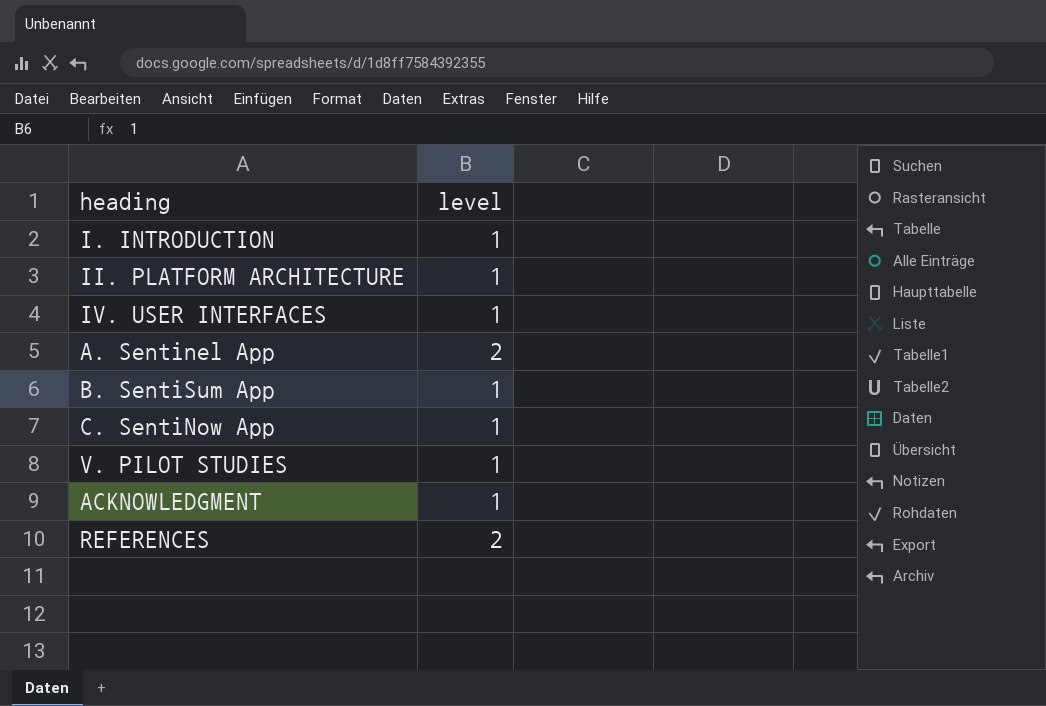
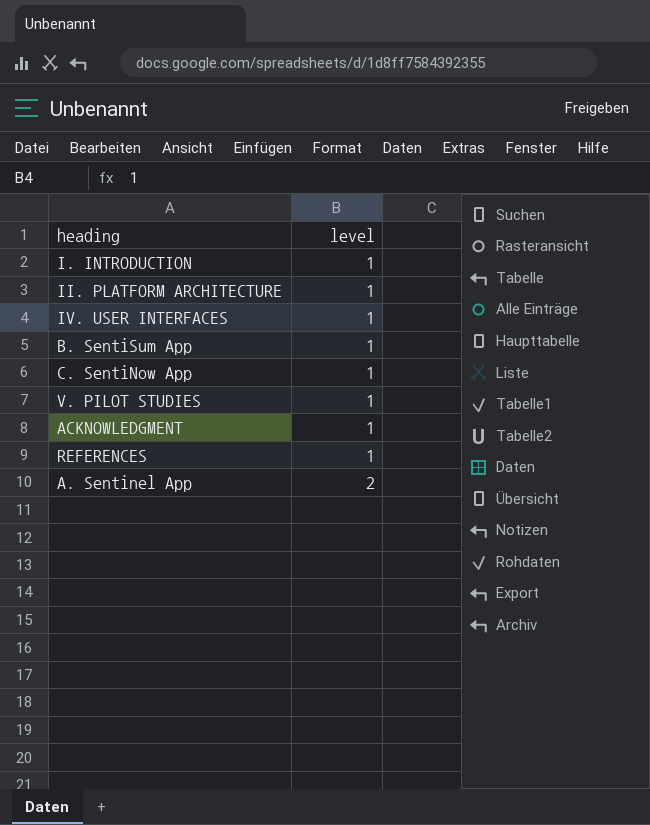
row order: none -> level ascending
REFERENCES | level: 2 -> 1

